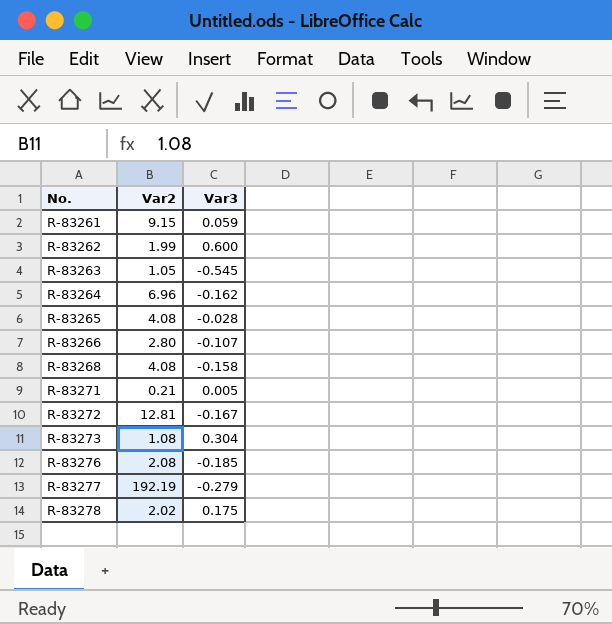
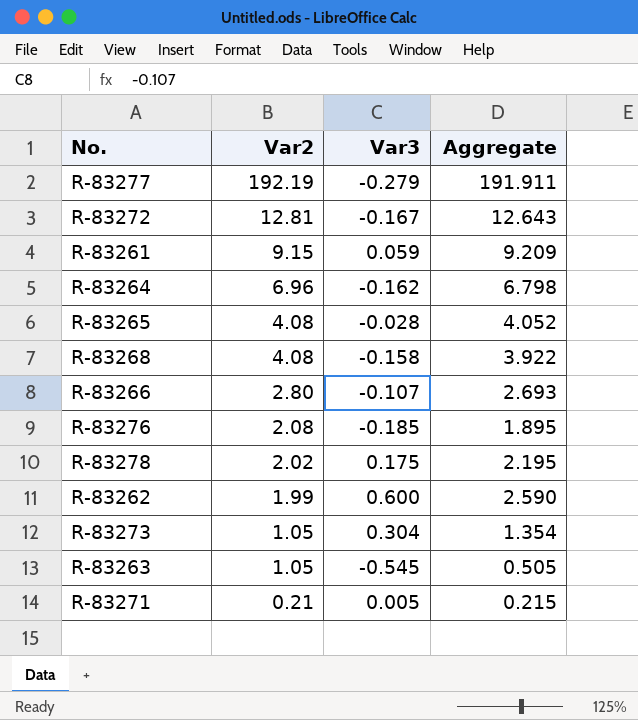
row order: No. ascending -> Var2 descending
column Aggregate | formula: none -> [Var2] + [Var3]
R-83273 | Var2: 1.08 -> 1.05

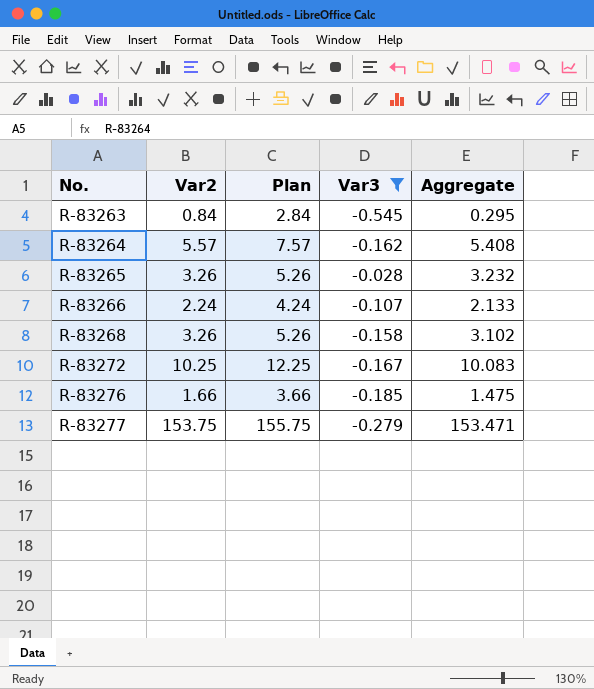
filter: none -> Var3 <= -0.028
row order: Var2 descending -> No. ascending
column Plan | formula: none -> [Var2] + 2
R-83263 | Var2: 1.05 -> 0.84
R-83263 | Aggregate: 0.505 -> 0.295
R-83264 | Var2: 6.96 -> 5.57
R-83264 | Aggregate: 6.798 -> 5.408
R-83265 | Var2: 4.08 -> 3.26
R-83265 | Aggregate: 4.052 -> 3.232
R-83266 | Var2: 2.80 -> 2.24
R-83266 | Aggregate: 2.693 -> 2.133
R-83268 | Var2: 4.08 -> 3.26
R-83268 | Aggregate: 3.922 -> 3.102
R-83272 | Var2: 12.81 -> 10.25
R-83272 | Aggregate: 12.643 -> 10.083
R-83276 | Var2: 2.08 -> 1.66
R-83276 | Aggregate: 1.895 -> 1.475
R-83277 | Var2: 192.19 -> 153.75
R-83277 | Aggregate: 191.911 -> 153.471

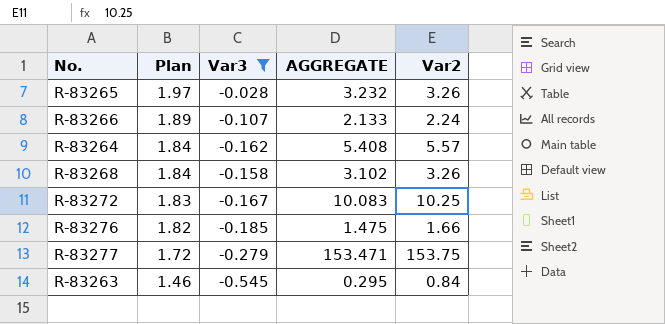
row order: No. ascending -> Plan descending
column Plan | formula: [Var2] + 2 -> [Var3] + 2
column name: Aggregate -> AGGREGATE
column Var2 | position: 2 -> 5

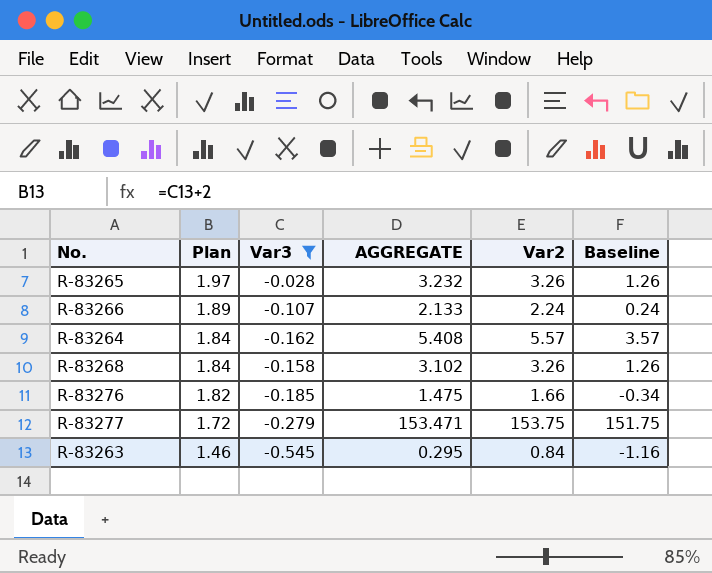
column Baseline | formula: none -> [Var2] - 2
row R-83272: 1.83 | -0.167 | 10.083 | 10.25 -> none

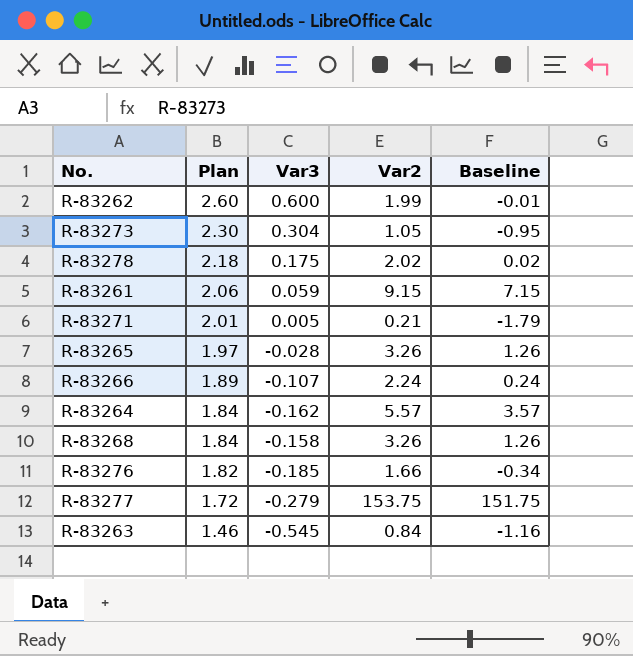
filter: Var3 <= -0.028 -> none
column AGGREGATE | formula: [Var3] + [Var2] -> none

